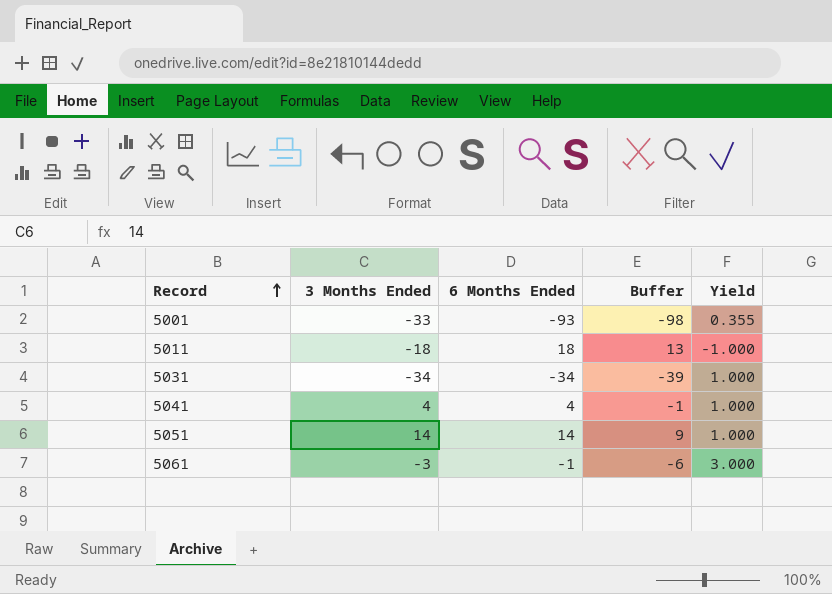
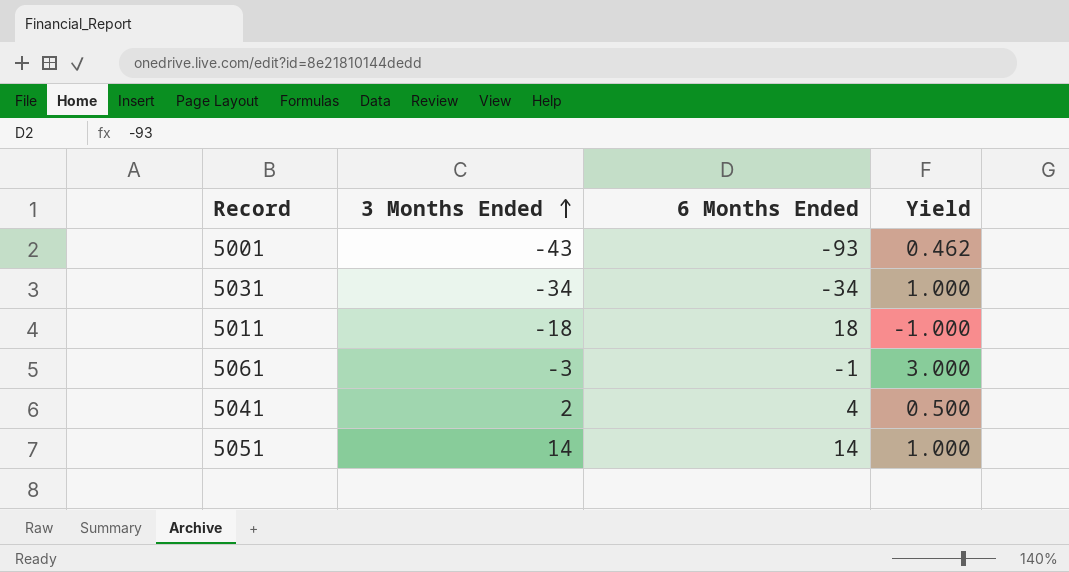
row order: Record ascending -> 3 Months Ended ascending
column Buffer | formula: [6 Months Ended] - 5 -> none
5001 | 3 Months Ended: -33 -> -43
5001 | Yield: 0.355 -> 0.462
5041 | 3 Months Ended: 4 -> 2
5041 | Yield: 1.000 -> 0.500

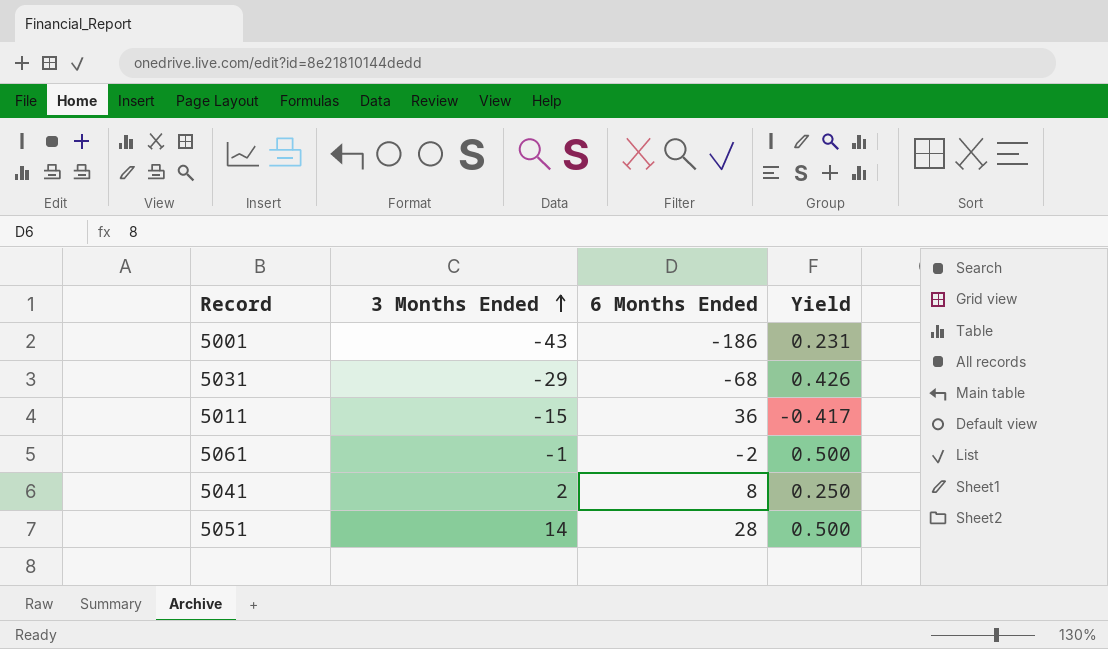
5001 | 6 Months Ended: -93 -> -186
5001 | Yield: 0.462 -> 0.231
5031 | 3 Months Ended: -34 -> -29
5031 | 6 Months Ended: -34 -> -68
5031 | Yield: 1.000 -> 0.426
5011 | 3 Months Ended: -18 -> -15
5011 | 6 Months Ended: 18 -> 36
5011 | Yield: -1.000 -> -0.417
5061 | 3 Months Ended: -3 -> -1
5061 | 6 Months Ended: -1 -> -2
5061 | Yield: 3.000 -> 0.500
5041 | 6 Months Ended: 4 -> 8
5041 | Yield: 0.500 -> 0.250
5051 | 6 Months Ended: 14 -> 28
5051 | Yield: 1.000 -> 0.500

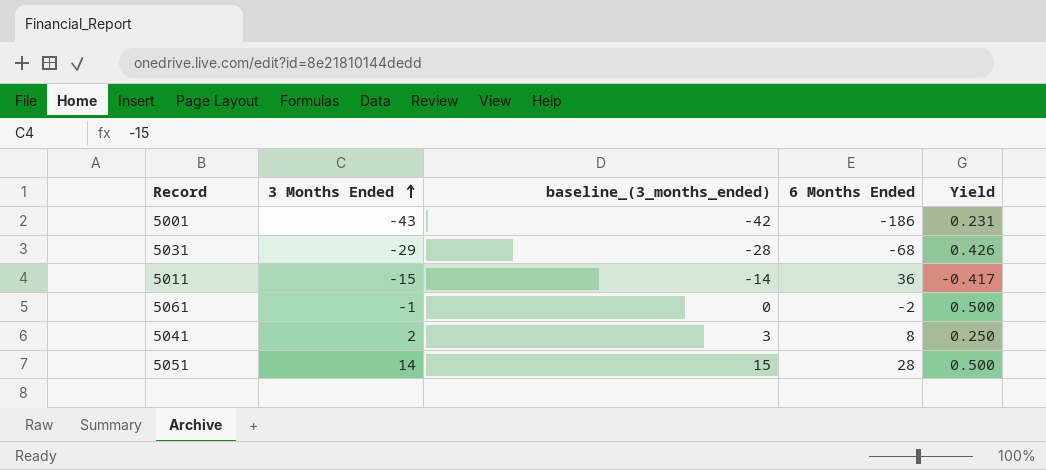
column baseline_(3_months_ended) | formula: none -> [3 Months Ended] + 1

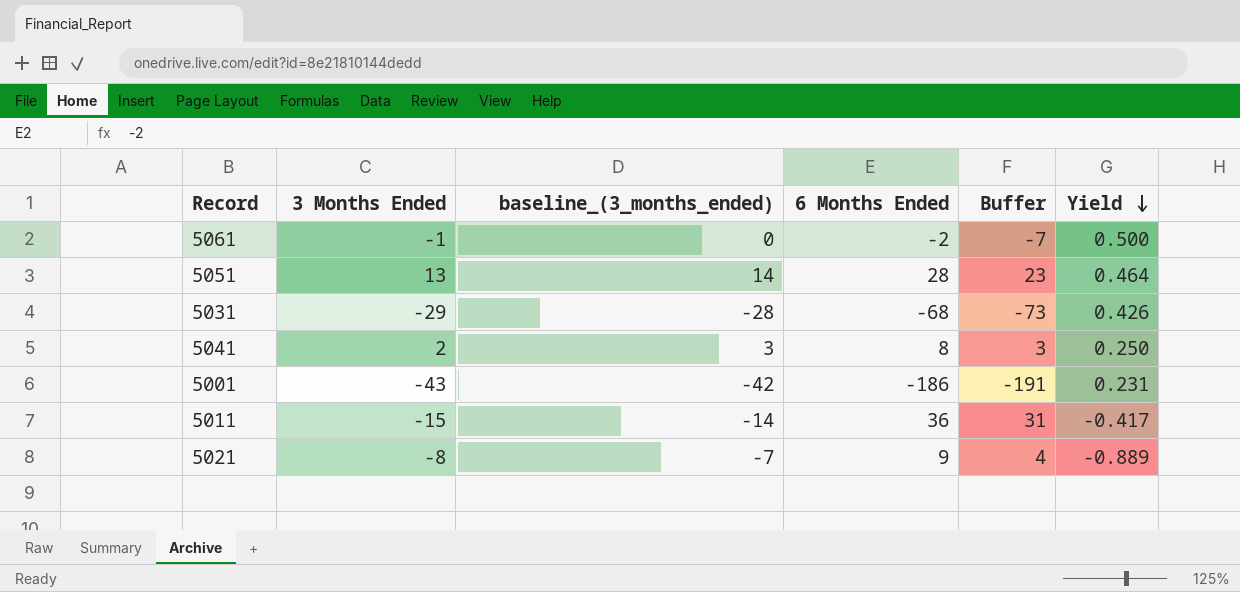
row order: 3 Months Ended ascending -> Yield descending
column Buffer | formula: none -> [6 Months Ended] - 5
5051 | 3 Months Ended: 14 -> 13
5051 | baseline_(3_months_ended): 15 -> 14
5051 | Yield: 0.500 -> 0.464
row 5021: none -> -8 | -7 | 9 | 4 | -0.889

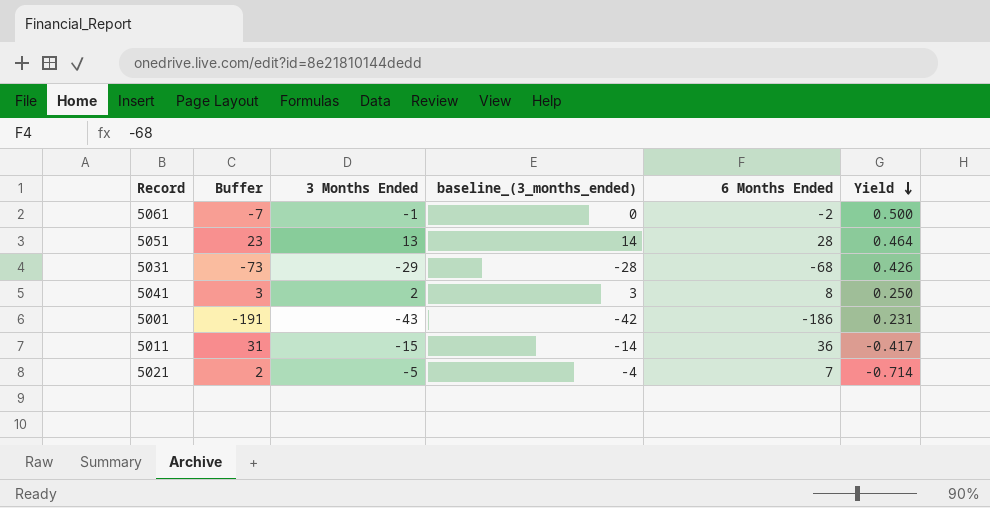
column Buffer | position: 5 -> 2
5021 | Buffer: 4 -> 2
5021 | 3 Months Ended: -8 -> -5
5021 | baseline_(3_months_ended): -7 -> -4
5021 | 6 Months Ended: 9 -> 7
5021 | Yield: -0.889 -> -0.714

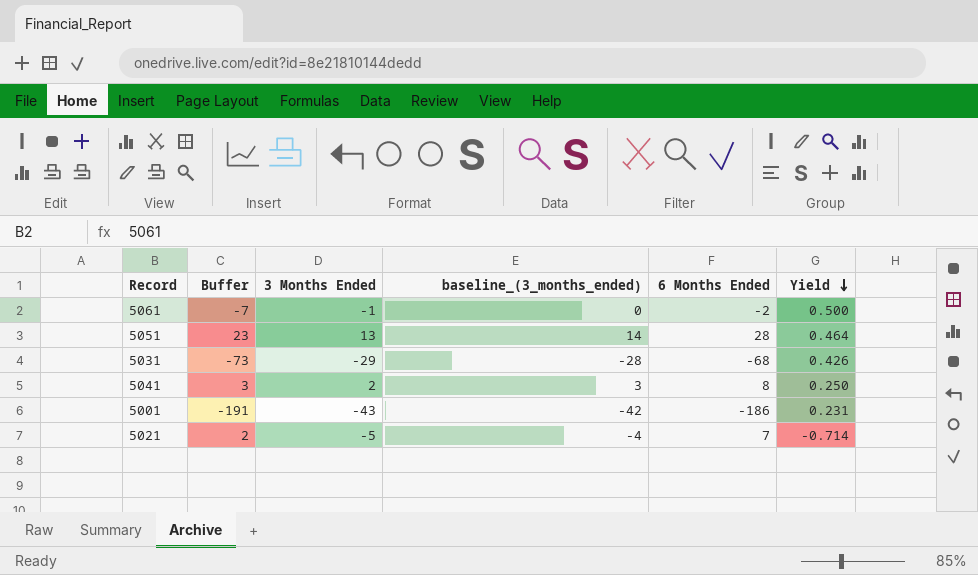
row 5011: 31 | -15 | -14 | 36 | -0.417 -> none

